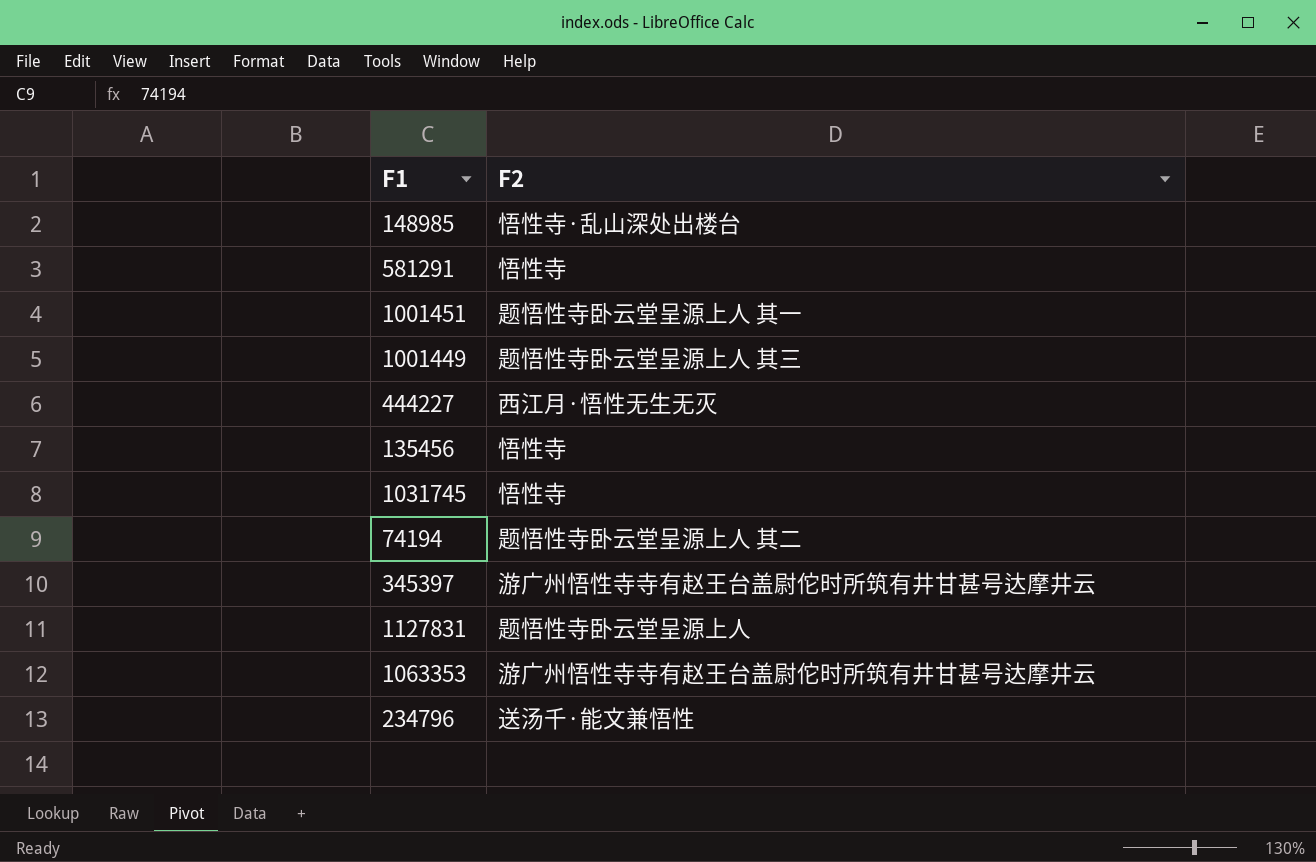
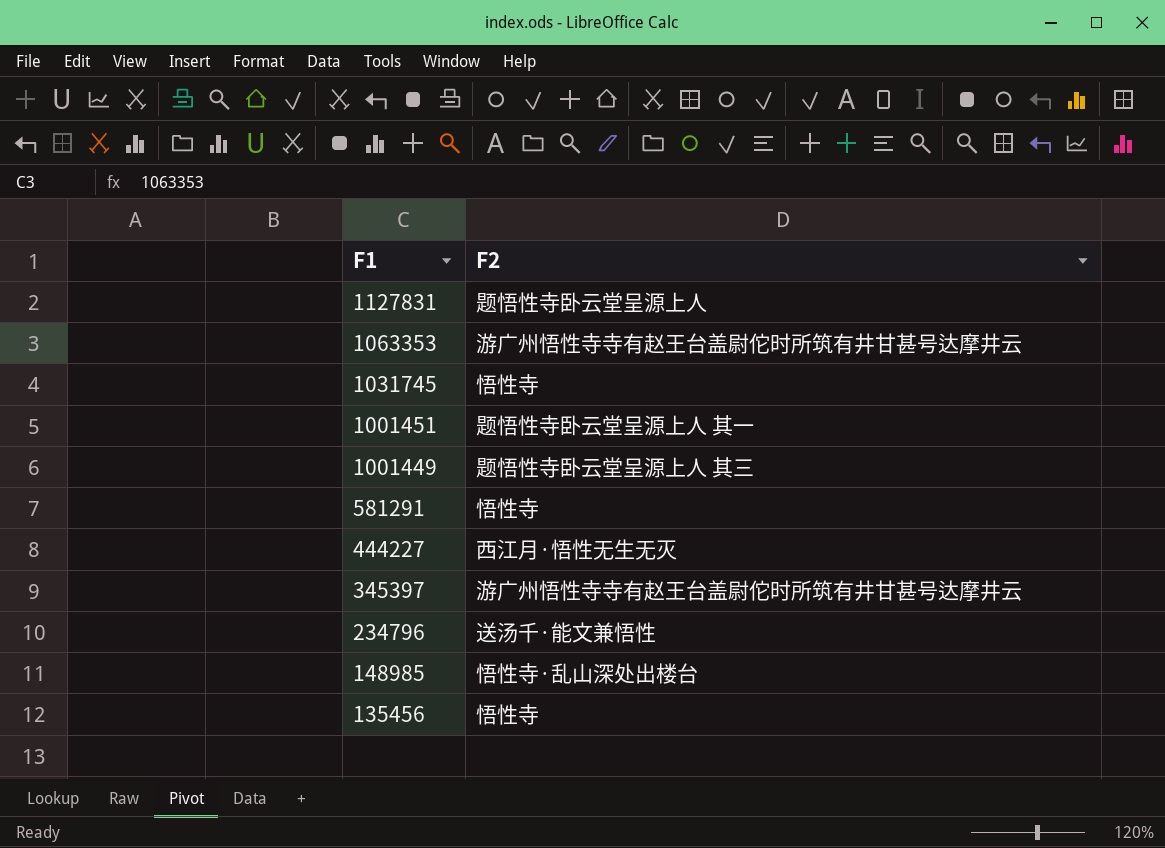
row order: none -> F1 descending
row 74194: 题悟性寺卧云堂呈源上人 其二 -> none

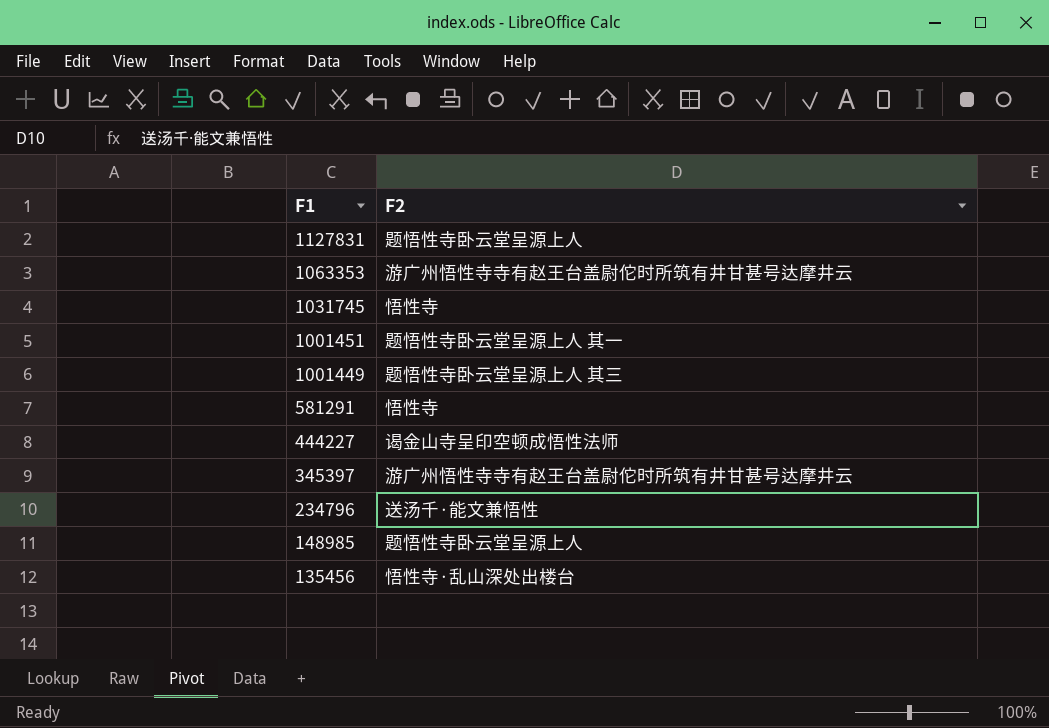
444227 | F2: 西江月·悟性无生无灭 -> 谒金山寺呈印空顿成悟性法师
148985 | F2: 悟性寺·乱山深处出楼台 -> 题悟性寺卧云堂呈源上人
135456 | F2: 悟性寺 -> 悟性寺·乱山深处出楼台

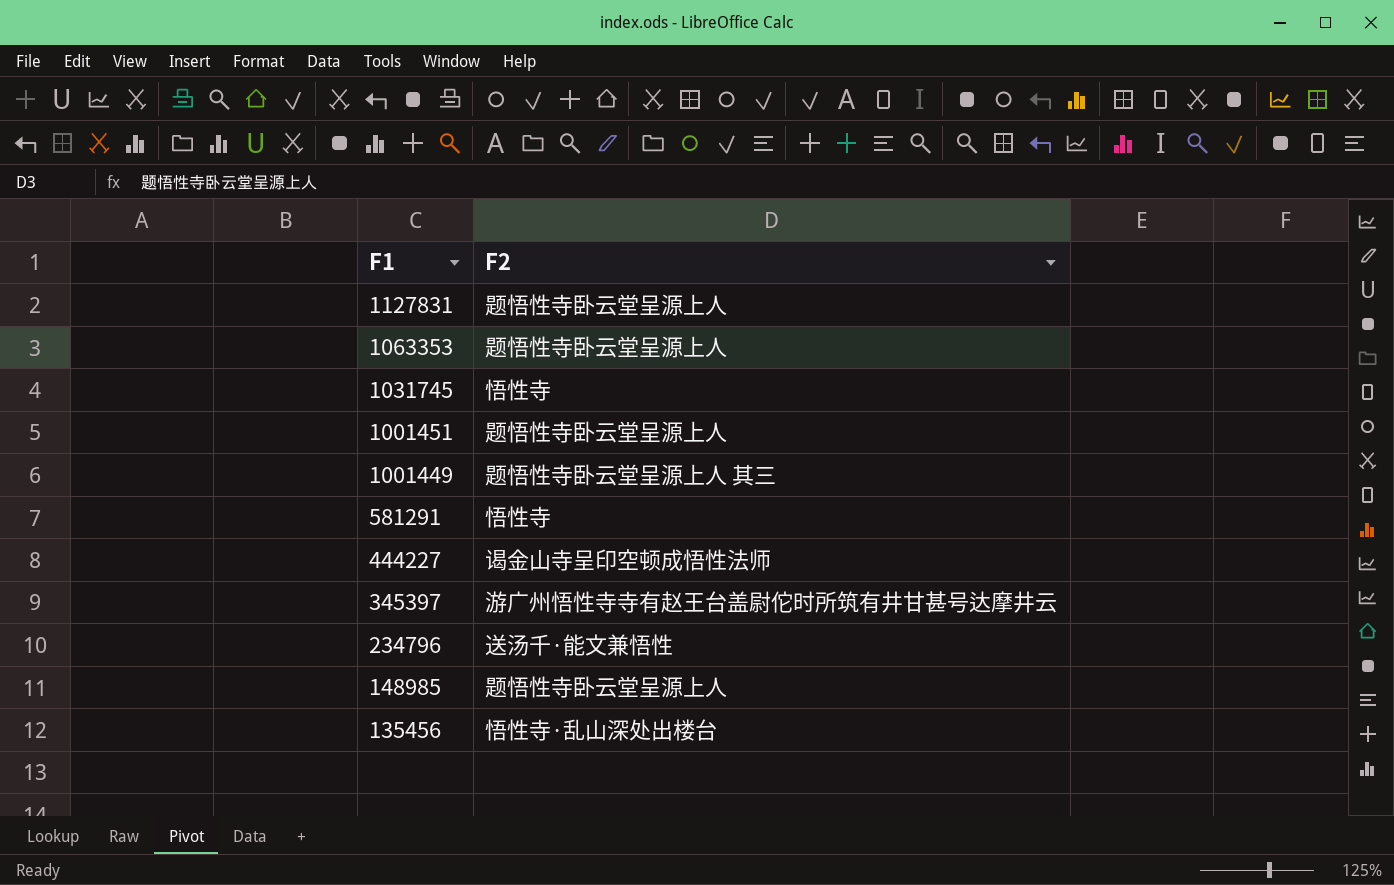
1063353 | F2: 游广州悟性寺寺有赵王台盖尉佗时所筑有井甘甚号达摩井云 -> 题悟性寺卧云堂呈源上人
1001451 | F2: 题悟性寺卧云堂呈源上人 其一 -> 题悟性寺卧云堂呈源上人

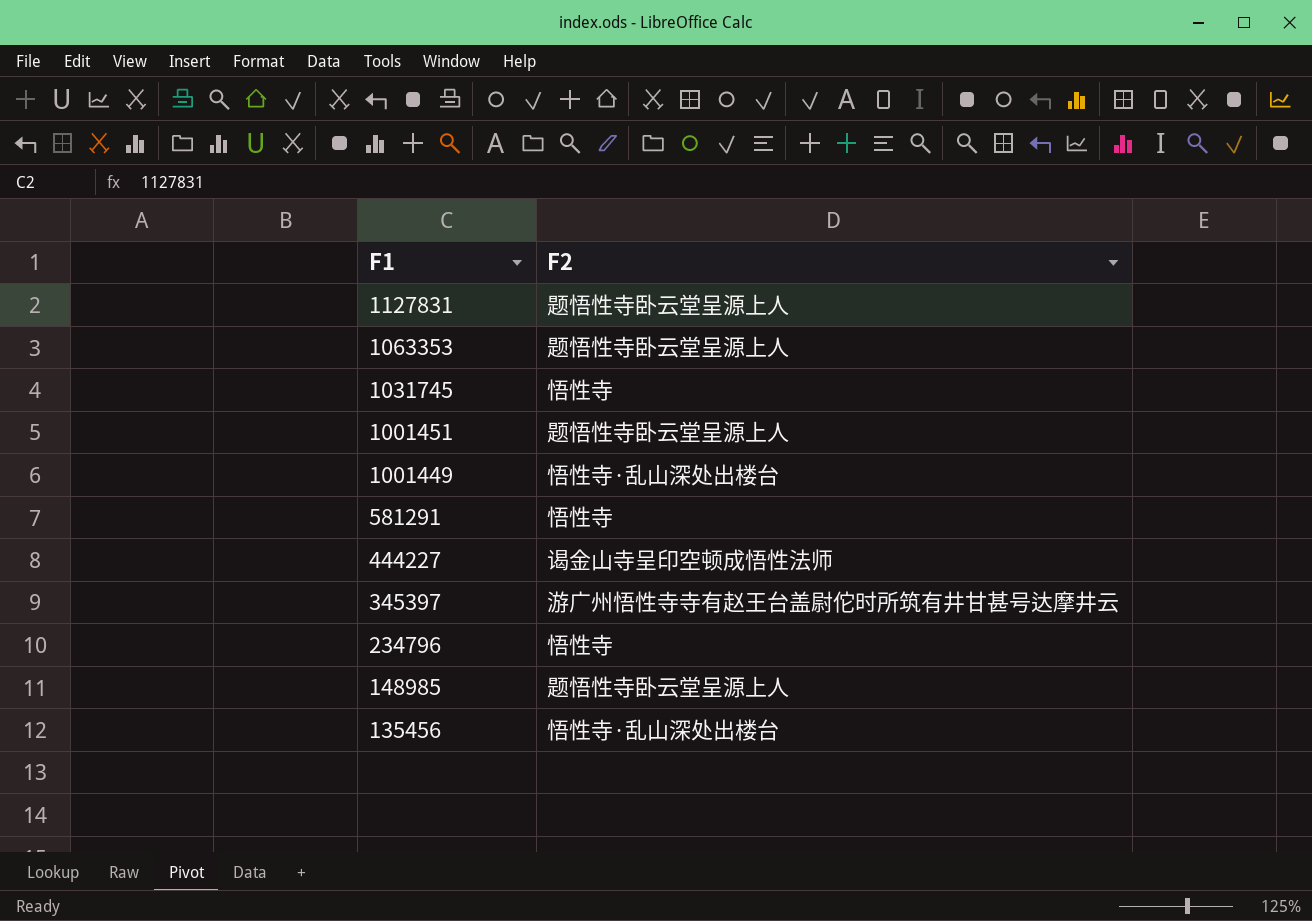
1001449 | F2: 题悟性寺卧云堂呈源上人 其三 -> 悟性寺·乱山深处出楼台
234796 | F2: 送汤千·能文兼悟性 -> 悟性寺

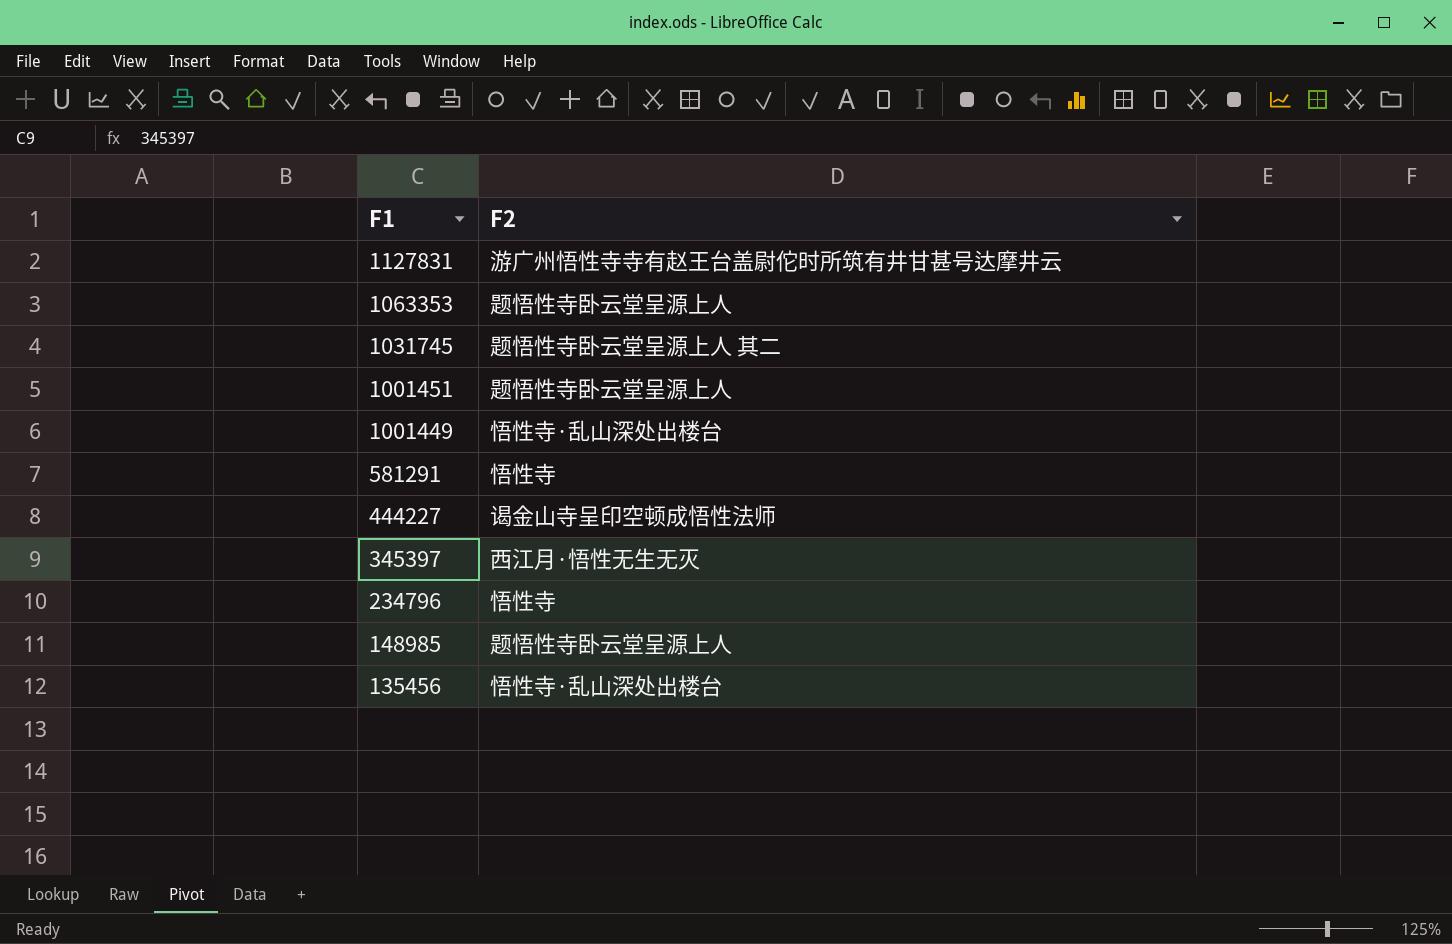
1127831 | F2: 题悟性寺卧云堂呈源上人 -> 游广州悟性寺寺有赵王台盖尉佗时所筑有井甘甚号达摩井云
1031745 | F2: 悟性寺 -> 题悟性寺卧云堂呈源上人 其二
345397 | F2: 游广州悟性寺寺有赵王台盖尉佗时所筑有井甘甚号达摩井云 -> 西江月·悟性无生无灭

